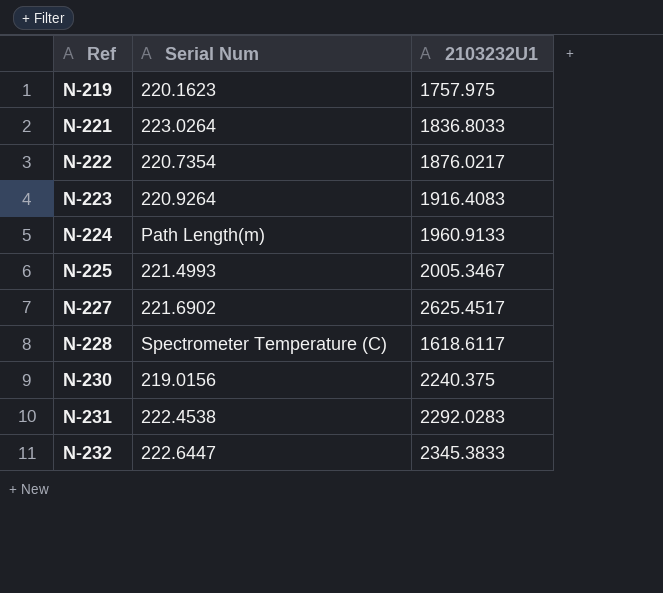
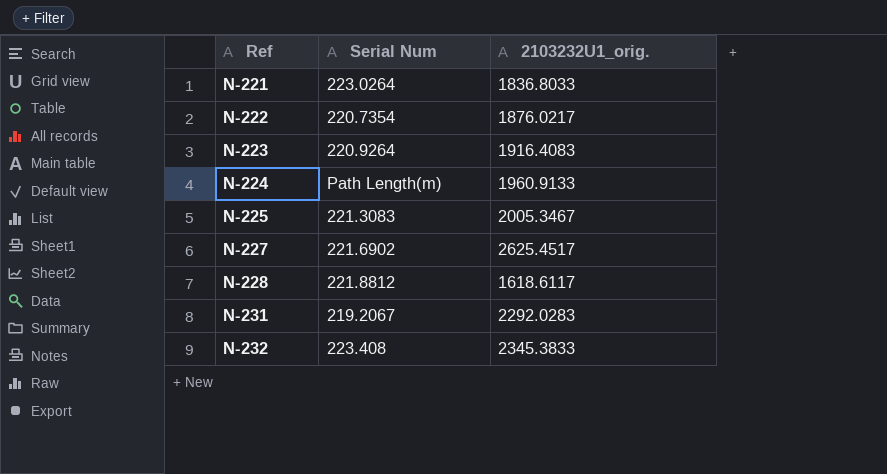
column name: 2103232U1 -> 2103232U1_orig.
row N-219: 220.1623 | 1757.975 -> none
row N-230: 219.0156 | 2240.375 -> none
N-225 | Serial Num: 221.4993 -> 221.3083
N-228 | Serial Num: Spectrometer Temperature (C) -> 221.8812
N-231 | Serial Num: 222.4538 -> 219.2067
N-232 | Serial Num: 222.6447 -> 223.408

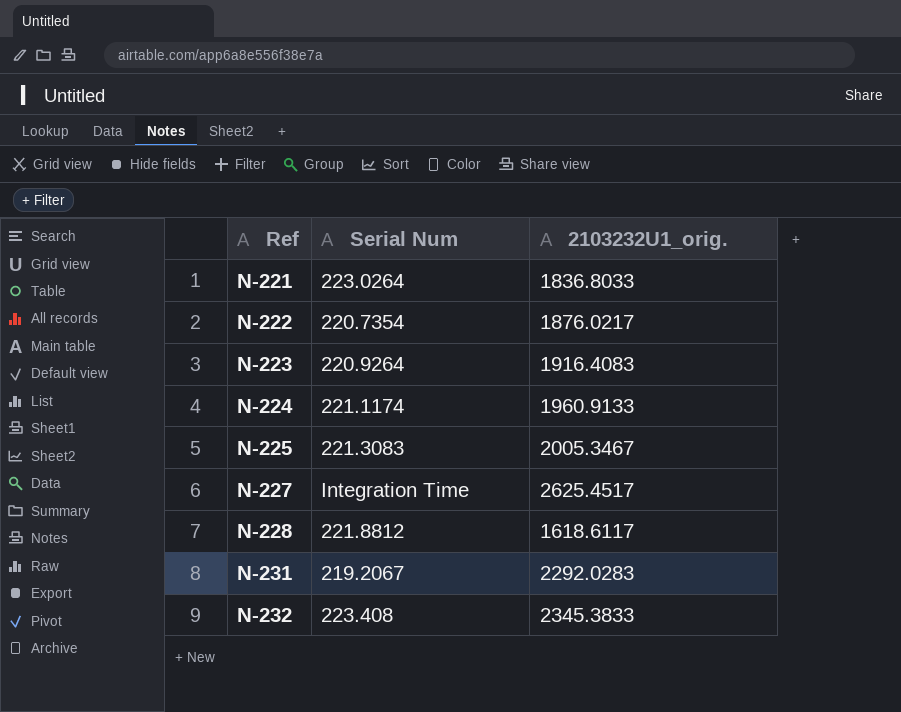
N-224 | Serial Num: Path Length(m) -> 221.1174
N-227 | Serial Num: 221.6902 -> Integration Time

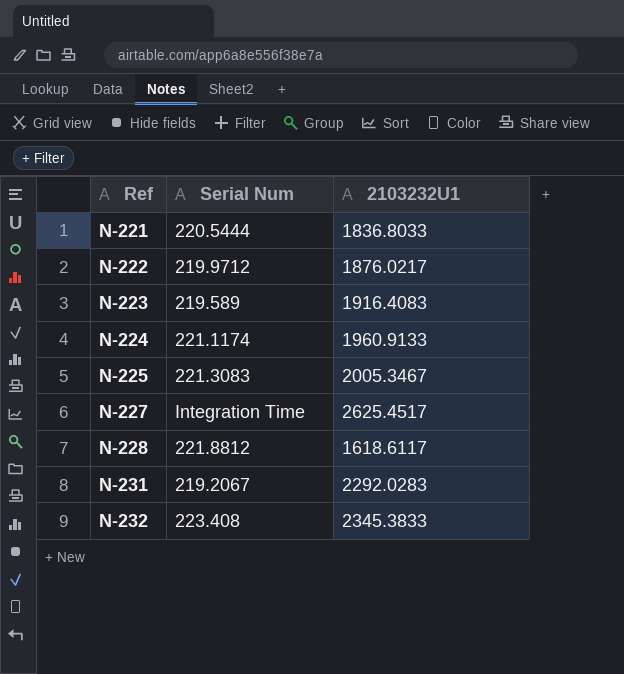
column name: 2103232U1_orig. -> 2103232U1
N-221 | Serial Num: 223.0264 -> 220.5444
N-222 | Serial Num: 220.7354 -> 219.9712
N-223 | Serial Num: 220.9264 -> 219.589

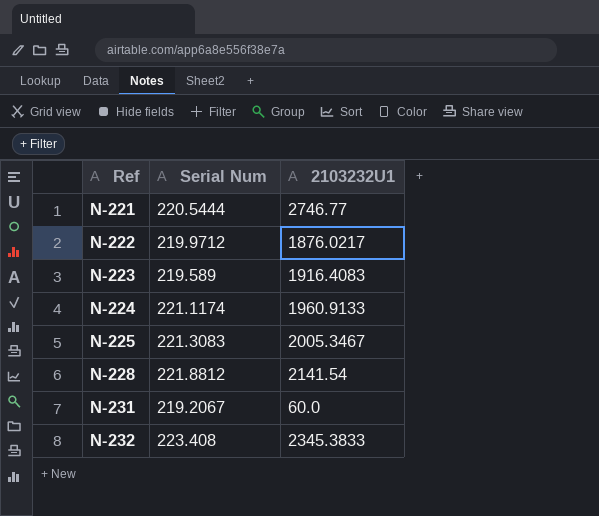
row N-227: Integration Time | 2625.4517 -> none
N-221 | 2103232U1: 1836.8033 -> 2746.77
N-228 | 2103232U1: 1618.6117 -> 2141.54
N-231 | 2103232U1: 2292.0283 -> 60.0

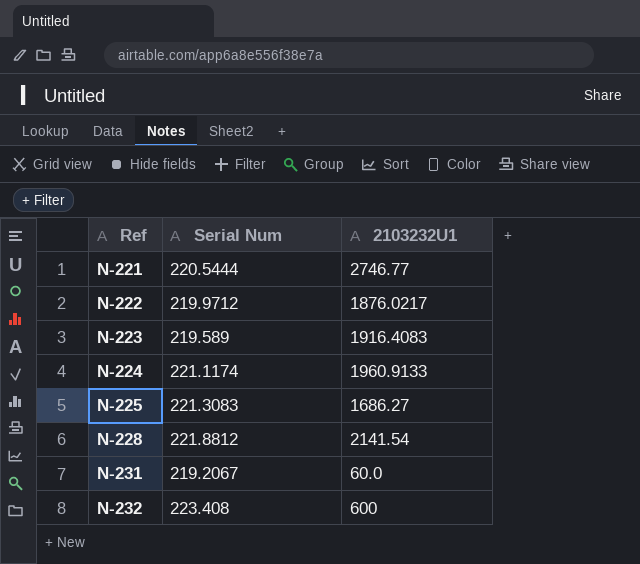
N-225 | 2103232U1: 2005.3467 -> 1686.27
N-232 | 2103232U1: 2345.3833 -> 600

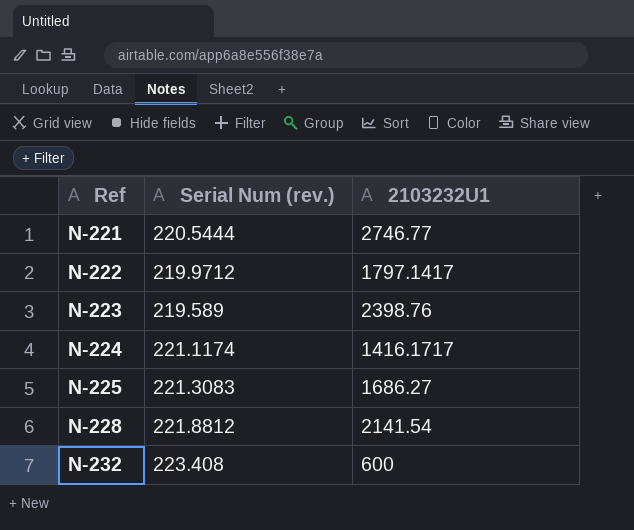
column name: Serial Num -> Serial Num (rev.)
row N-231: 219.2067 | 60.0 -> none
N-222 | 2103232U1: 1876.0217 -> 1797.1417
N-223 | 2103232U1: 1916.4083 -> 2398.76
N-224 | 2103232U1: 1960.9133 -> 1416.1717

